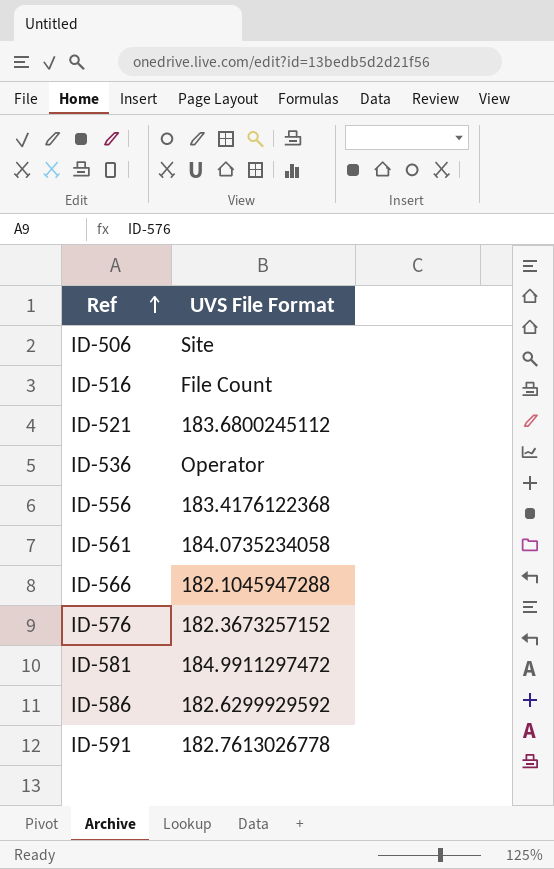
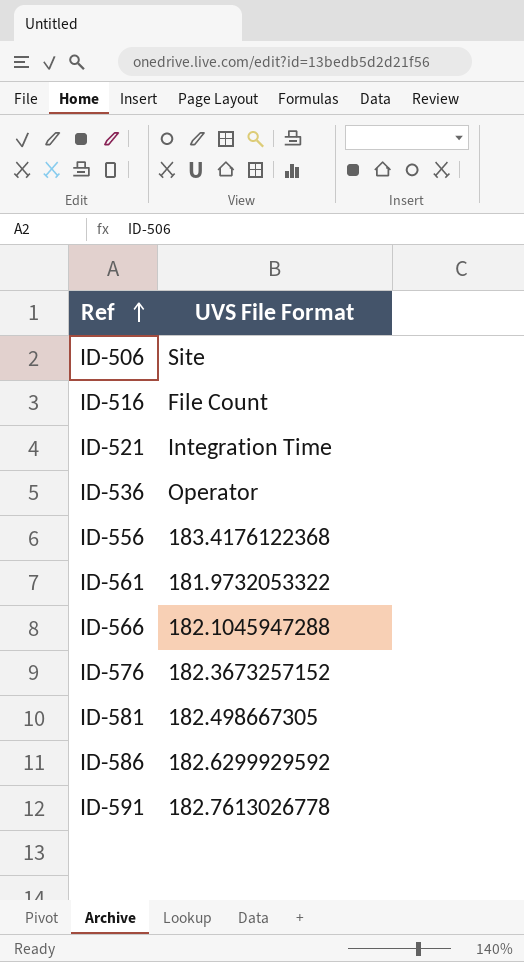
ID-521 | UVS File Format: 183.6800245112 -> Integration Time
ID-561 | UVS File Format: 184.0735234058 -> 181.9732053322
ID-581 | UVS File Format: 184.9911297472 -> 182.498667305

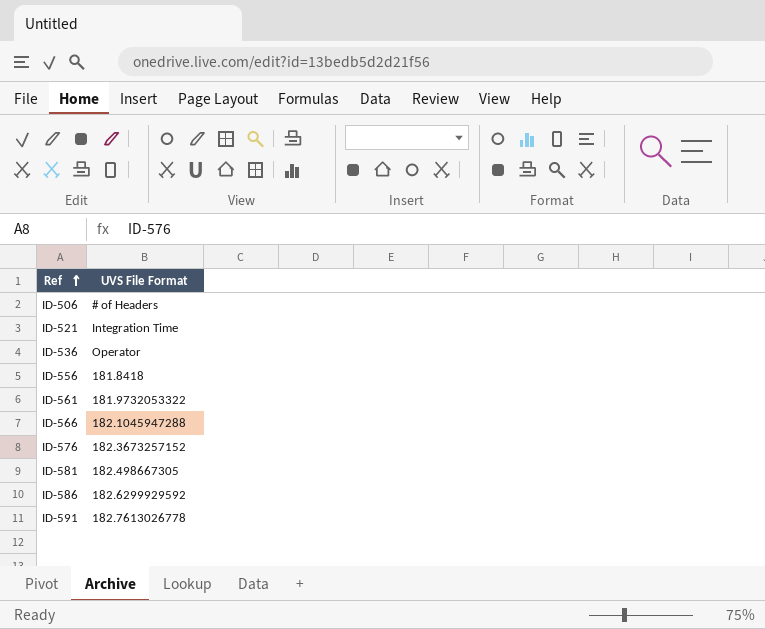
row ID-516: File Count -> none
ID-506 | UVS File Format: Site -> # of Headers
ID-556 | UVS File Format: 183.4176122368 -> 181.8418

